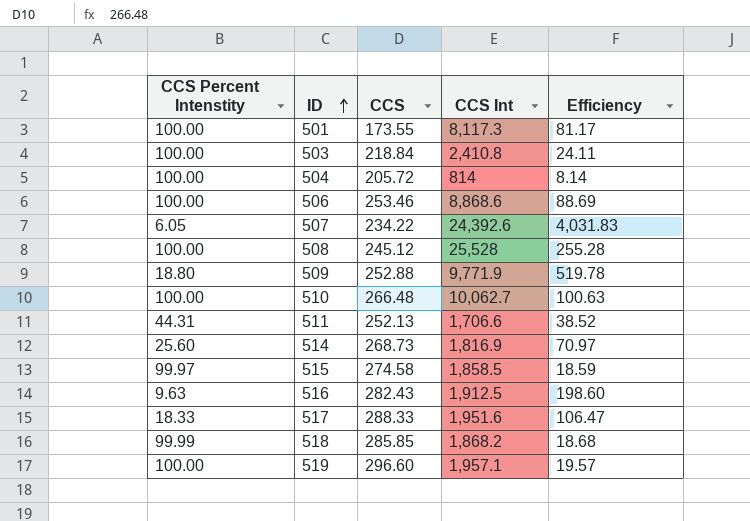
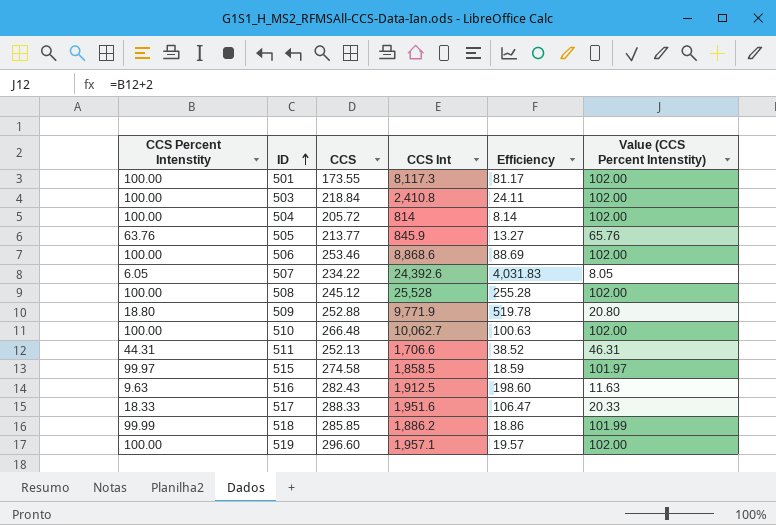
column Value (CCS Percent Intenstity) | formula: none -> [CCS Percent Intenstity] + 2
row 514: 25.60 | 268.73 | 1,816.9 | 70.97 -> none
row 505: none -> 63.76 | 213.77 | 845.9 | 13.27 | 65.76
518 | CCS Int: 1,868.2 -> 1,886.2
518 | Efficiency: 18.68 -> 18.86

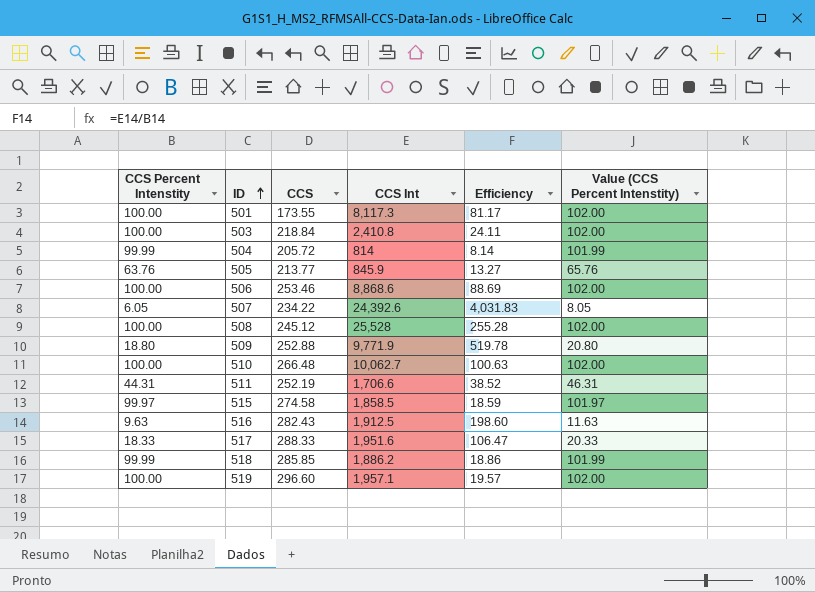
504 | CCS Percent Intenstity: 100.00 -> 99.99
504 | Value (CCS Percent Intenstity): 102.00 -> 101.99
511 | CCS: 252.13 -> 252.19

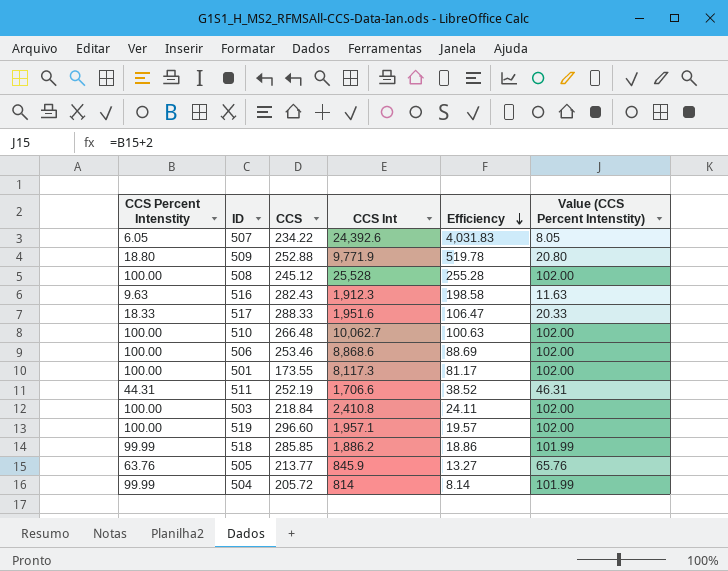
row order: ID ascending -> Efficiency descending
row 515: 99.97 | 274.58 | 1,858.5 | 18.59 | 101.97 -> none
516 | CCS Int: 1,912.5 -> 1,912.3
516 | Efficiency: 198.60 -> 198.58

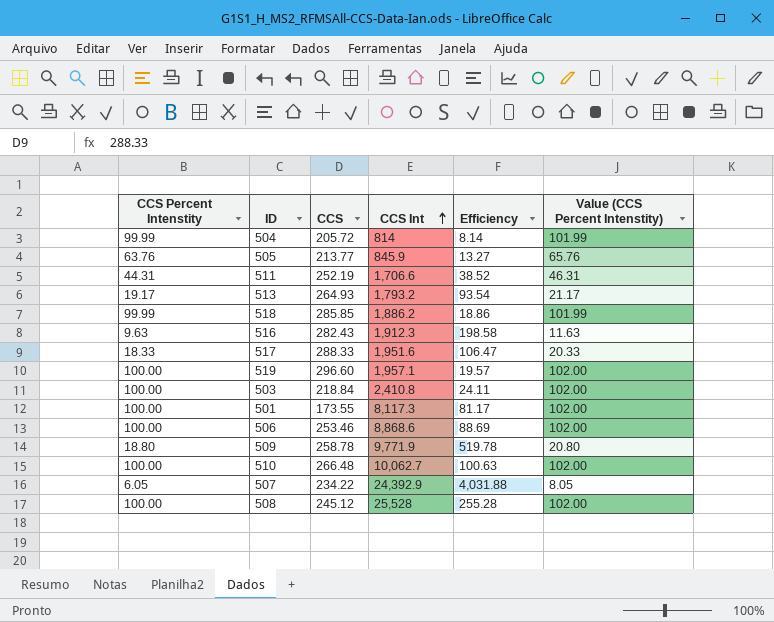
row order: Efficiency descending -> CCS Int ascending
row 513: none -> 19.17 | 264.93 | 1,793.2 | 93.54 | 21.17
509 | CCS: 252.88 -> 258.78
507 | CCS Int: 24,392.6 -> 24,392.9
507 | Efficiency: 4,031.83 -> 4,031.88

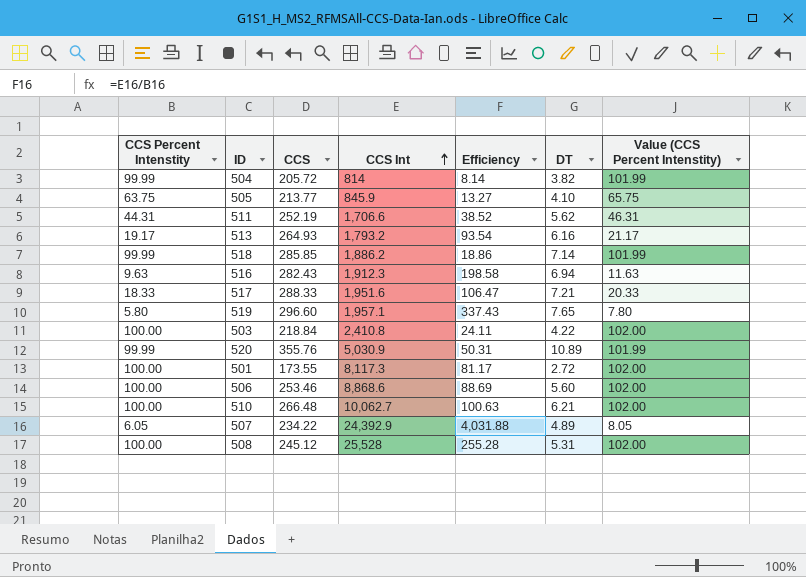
column DT | position: none -> 6
row 509: 18.80 | 258.78 | 9,771.9 | 519.78 | 20.80 -> none
505 | CCS Percent Intenstity: 63.76 -> 63.75
505 | Value (CCS Percent Intenstity): 65.76 -> 65.75
519 | CCS Percent Intenstity: 100.00 -> 5.80
519 | Efficiency: 19.57 -> 337.43
519 | Value (CCS Percent Intenstity): 102.00 -> 7.80
row 520: none -> 99.99 | 355.76 | 5,030.9 | 50.31 | 10.89 | 101.99

